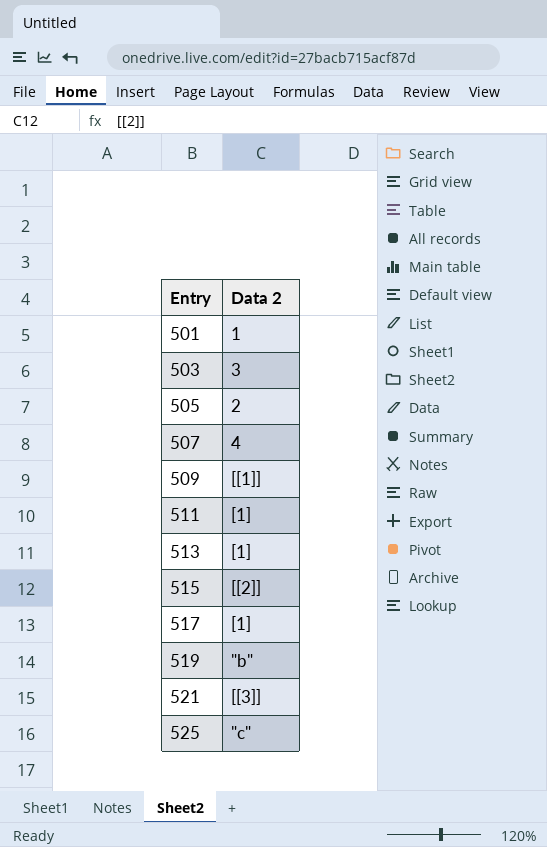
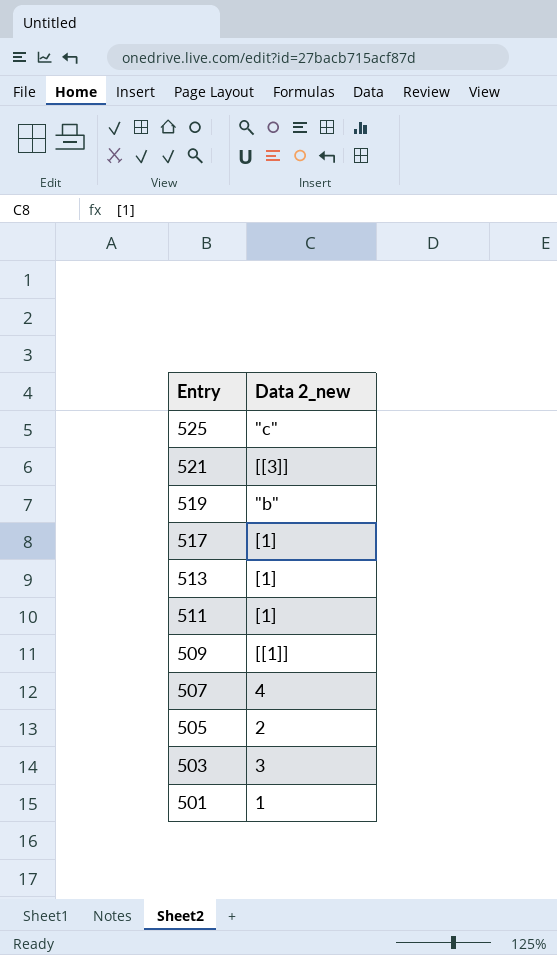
row order: Entry ascending -> Entry descending
column name: Data 2 -> Data 2_new
row 515: [[2]] -> none

